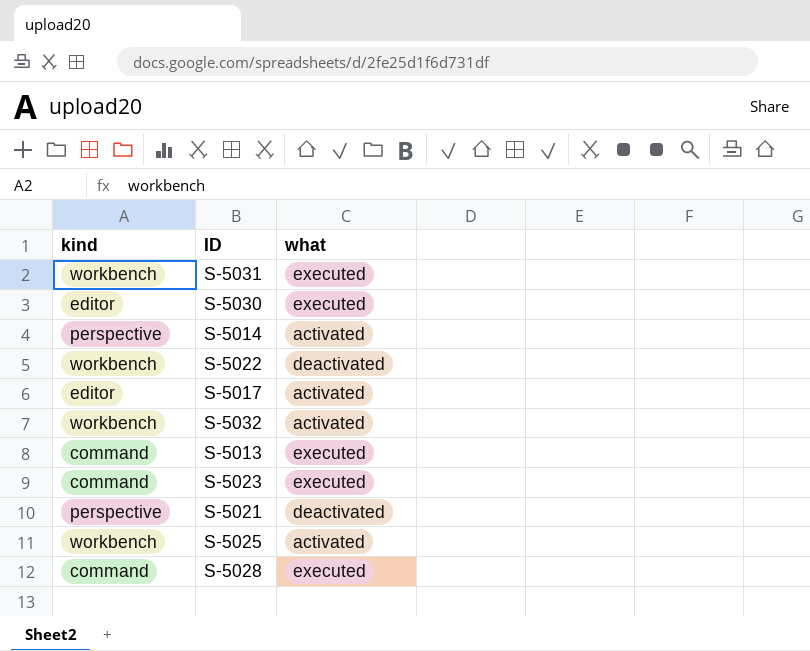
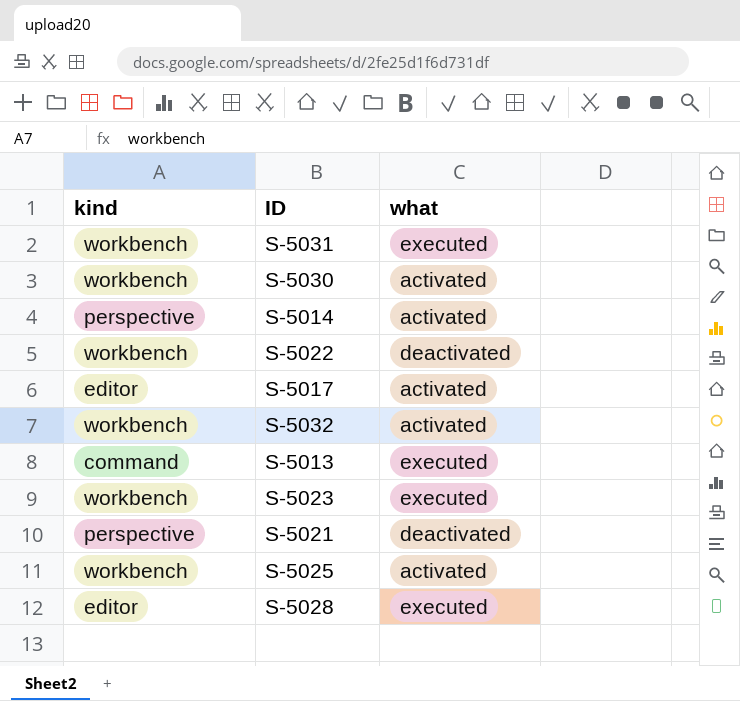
S-5030 | kind: editor -> workbench
S-5030 | what: executed -> activated
S-5023 | kind: command -> workbench
S-5028 | kind: command -> editor

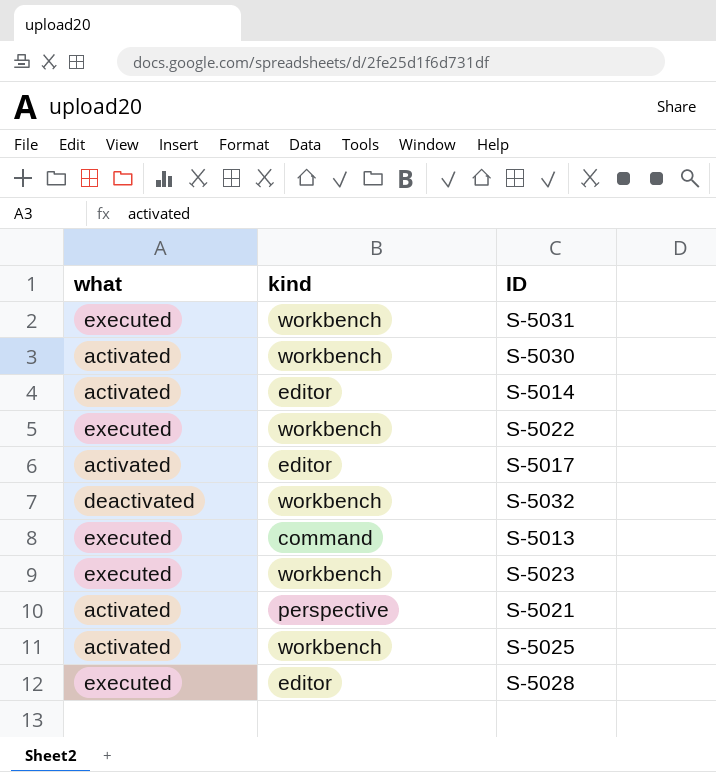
column what | position: 3 -> 1
S-5014 | kind: perspective -> editor
S-5022 | what: deactivated -> executed
S-5032 | what: activated -> deactivated
S-5021 | what: deactivated -> activated

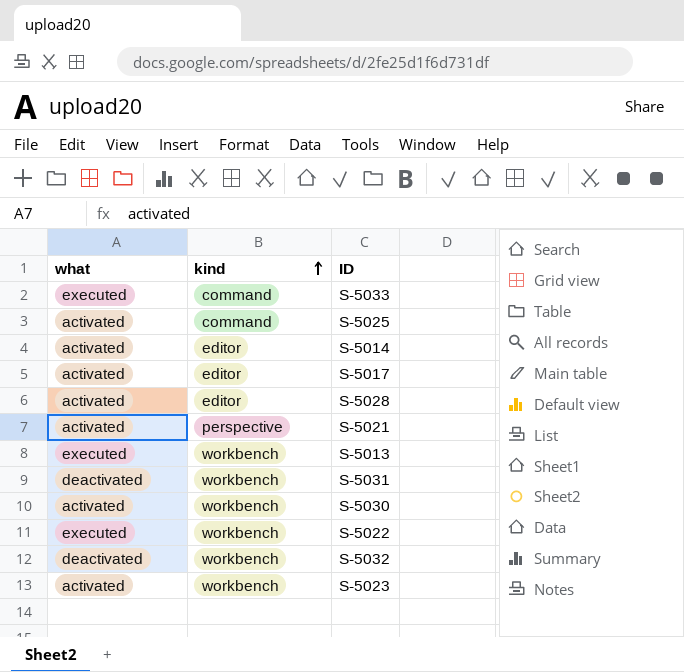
row order: none -> kind ascending
row S-5033: none -> executed | command
S-5025 | kind: workbench -> command
S-5028 | what: executed -> activated
S-5013 | kind: command -> workbench
S-5031 | what: executed -> deactivated
S-5023 | what: executed -> activated

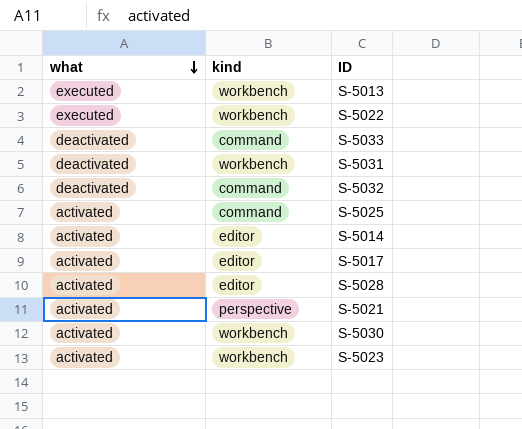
row order: kind ascending -> what descending
S-5033 | what: executed -> deactivated
S-5032 | kind: workbench -> command

